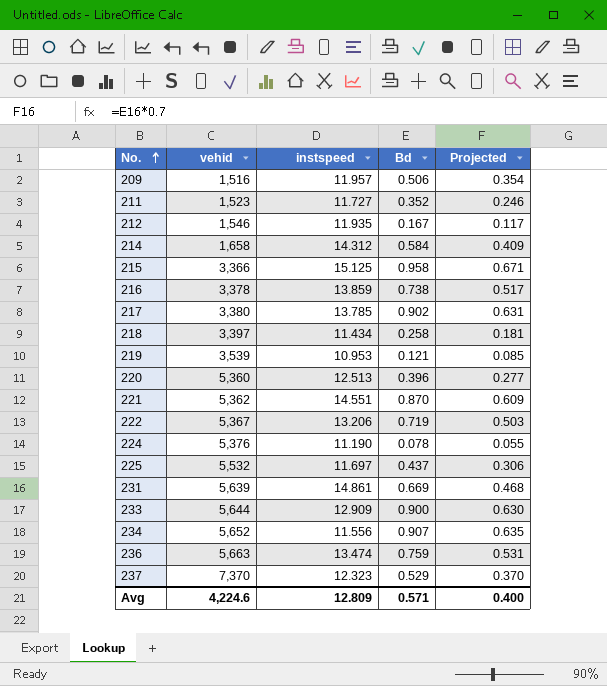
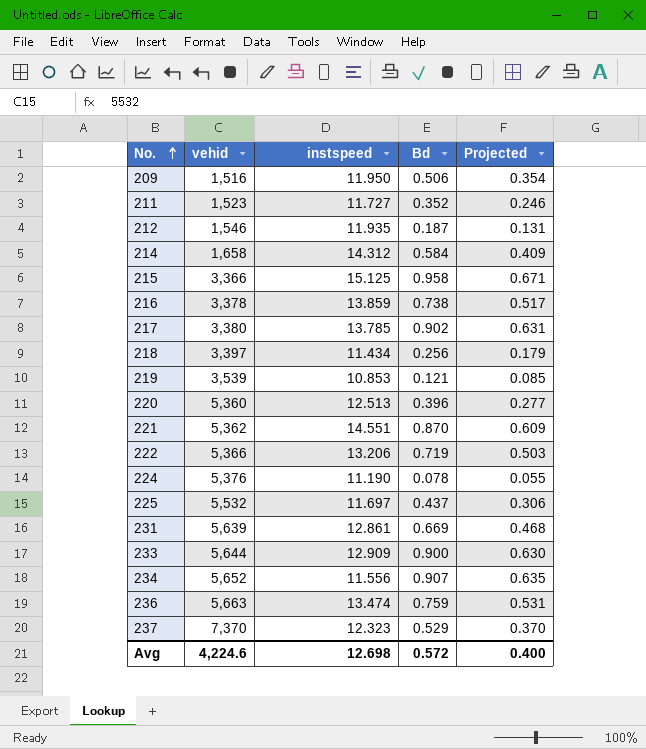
209 | instspeed: 11.957 -> 11.950
212 | Bd: 0.167 -> 0.187
212 | Projected: 0.117 -> 0.131
218 | Bd: 0.258 -> 0.256
218 | Projected: 0.181 -> 0.179
219 | instspeed: 10.953 -> 10.853
222 | vehid: 5,367 -> 5,366
231 | instspeed: 14.861 -> 12.861
Avg | instspeed: 12.809 -> 12.698
Avg | Bd: 0.571 -> 0.572

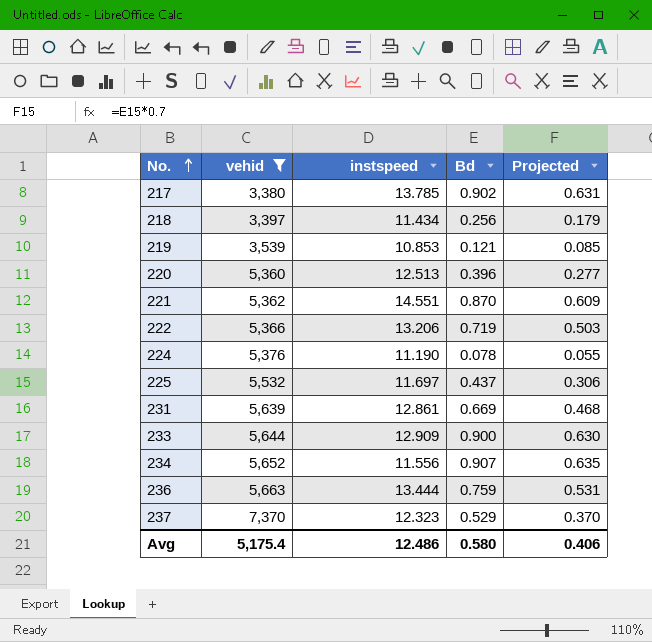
filter: none -> vehid >= 3,380
236 | instspeed: 13.474 -> 13.444
Avg | vehid: 4,224.6 -> 5,175.4
Avg | instspeed: 12.698 -> 12.486
Avg | Bd: 0.572 -> 0.580
Avg | Projected: 0.400 -> 0.406

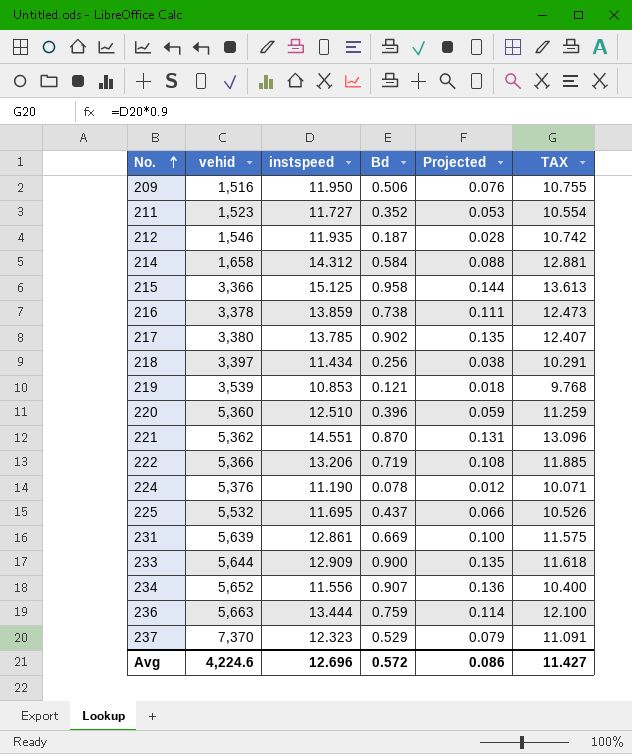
filter: vehid >= 3,380 -> none
column Projected | formula: [Bd] * 0.7 -> [Bd] * 0.15
column TAX | formula: none -> [instspeed] * 0.9
220 | instspeed: 12.513 -> 12.510
225 | instspeed: 11.697 -> 11.695
Avg | vehid: 5,175.4 -> 4,224.6
Avg | instspeed: 12.486 -> 12.696
Avg | Bd: 0.580 -> 0.572
Avg | Projected: 0.406 -> 0.086

